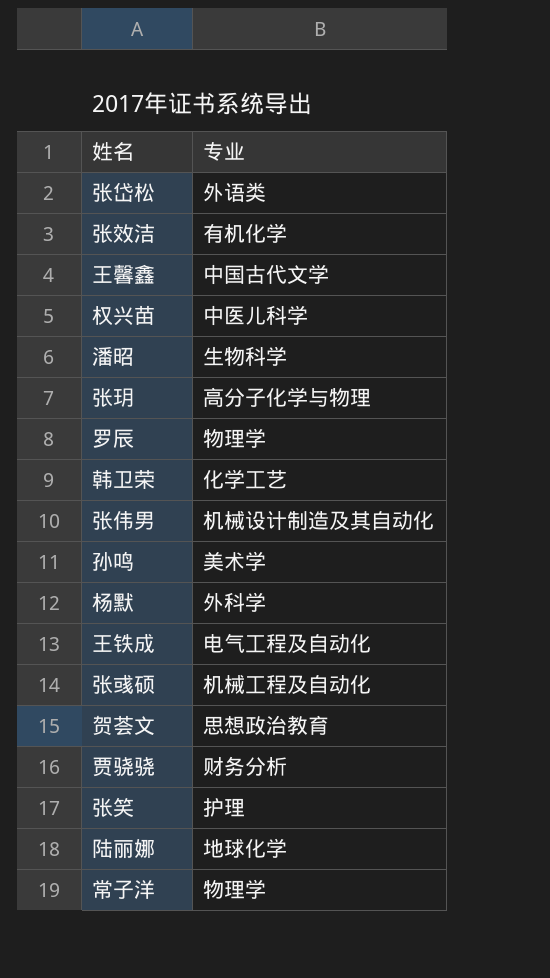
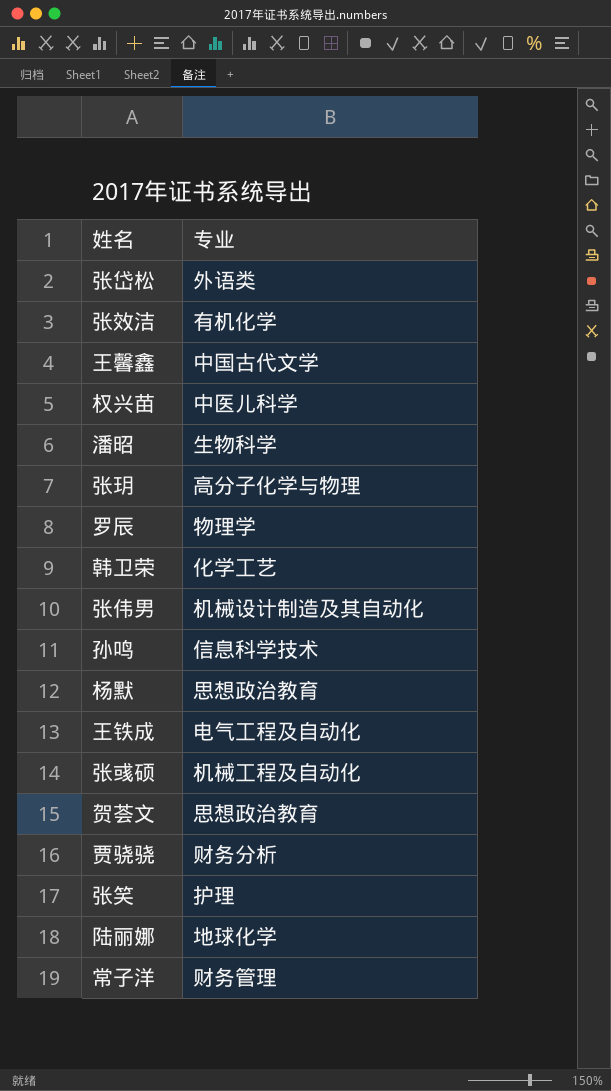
孙鸣 | 专业: 美术学 -> 信息科学技术
杨默 | 专业: 外科学 -> 思想政治教育
常子洋 | 专业: 物理学 -> 财务管理

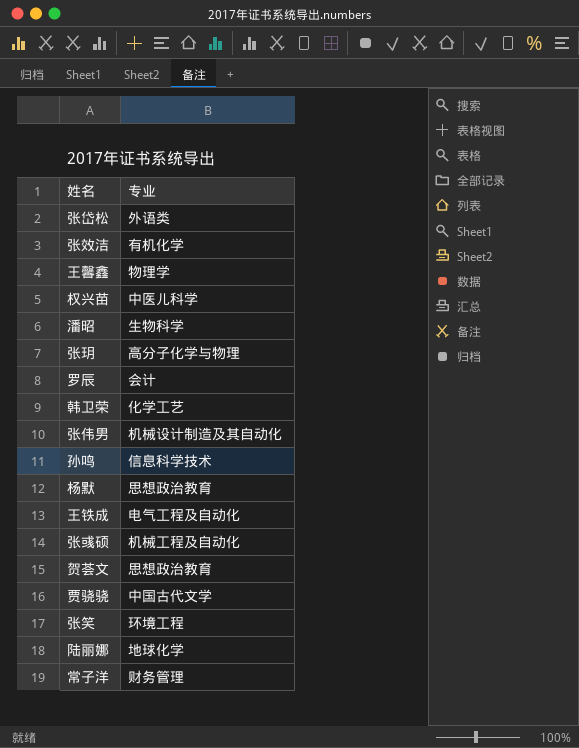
王馨鑫 | 专业: 中国古代文学 -> 物理学
罗辰 | 专业: 物理学 -> 会计
贾骁骁 | 专业: 财务分析 -> 中国古代文学
张笑 | 专业: 护理 -> 环境工程

